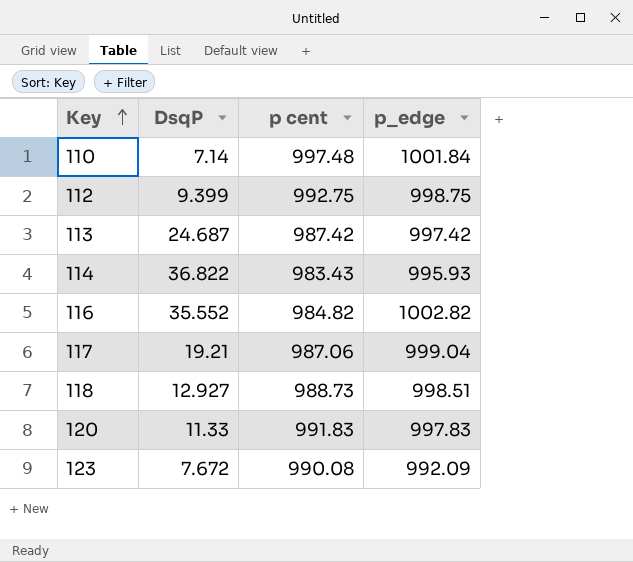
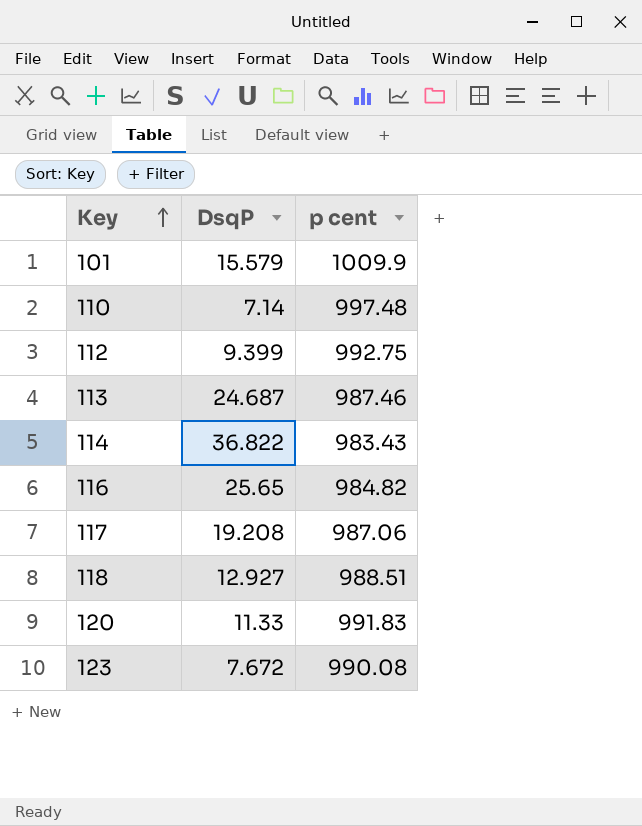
column p_edge | position: 4 -> none
row 101: none -> 15.579 | 1009.9
113 | p cent: 987.42 -> 987.46
116 | DsqP: 35.552 -> 25.65
117 | DsqP: 19.21 -> 19.208
118 | p cent: 988.73 -> 988.51

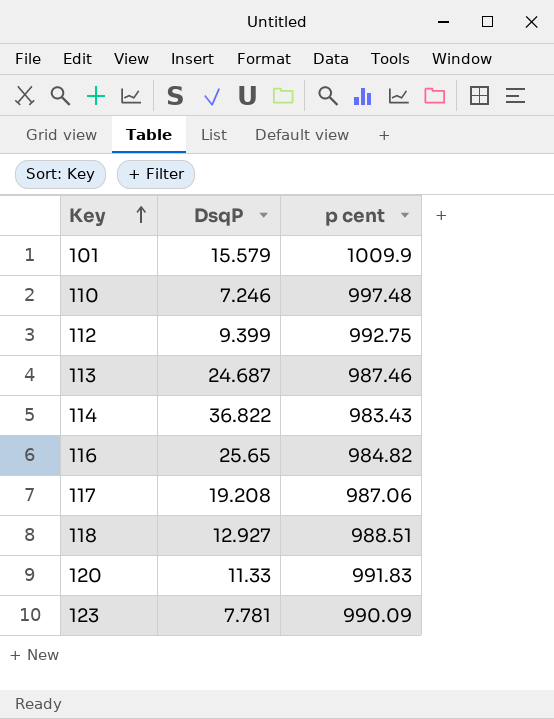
110 | DsqP: 7.14 -> 7.246
123 | DsqP: 7.672 -> 7.781
123 | p cent: 990.08 -> 990.09

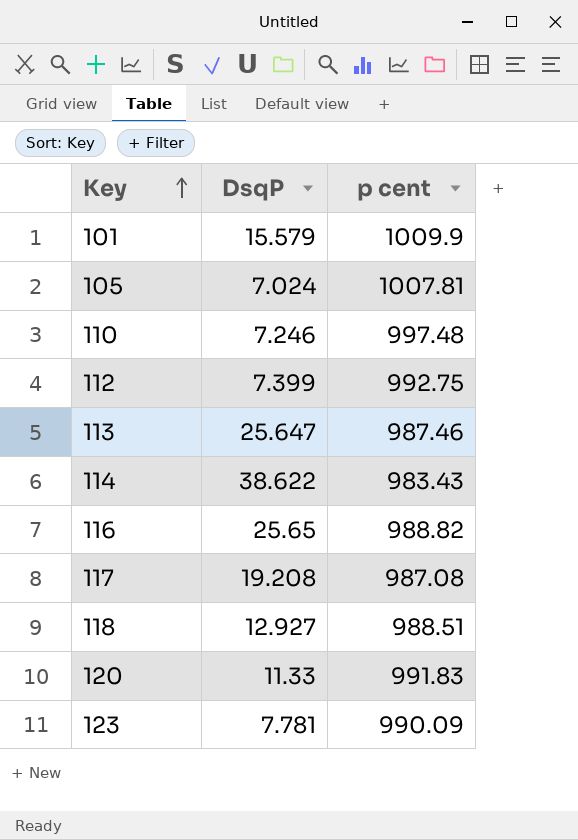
row 105: none -> 7.024 | 1007.81
112 | DsqP: 9.399 -> 7.399
113 | DsqP: 24.687 -> 25.647
114 | DsqP: 36.822 -> 38.622
116 | p cent: 984.82 -> 988.82
117 | p cent: 987.06 -> 987.08

